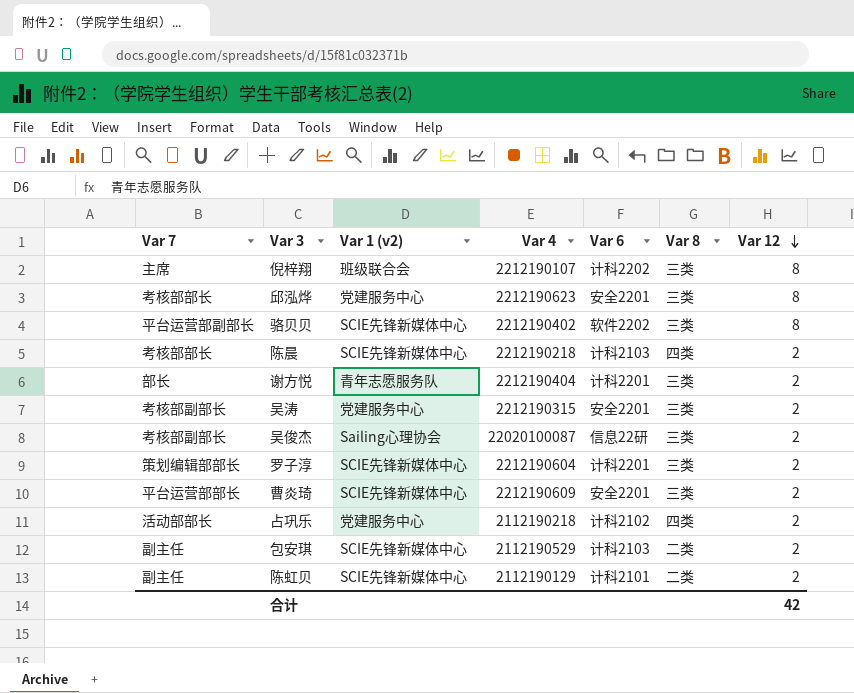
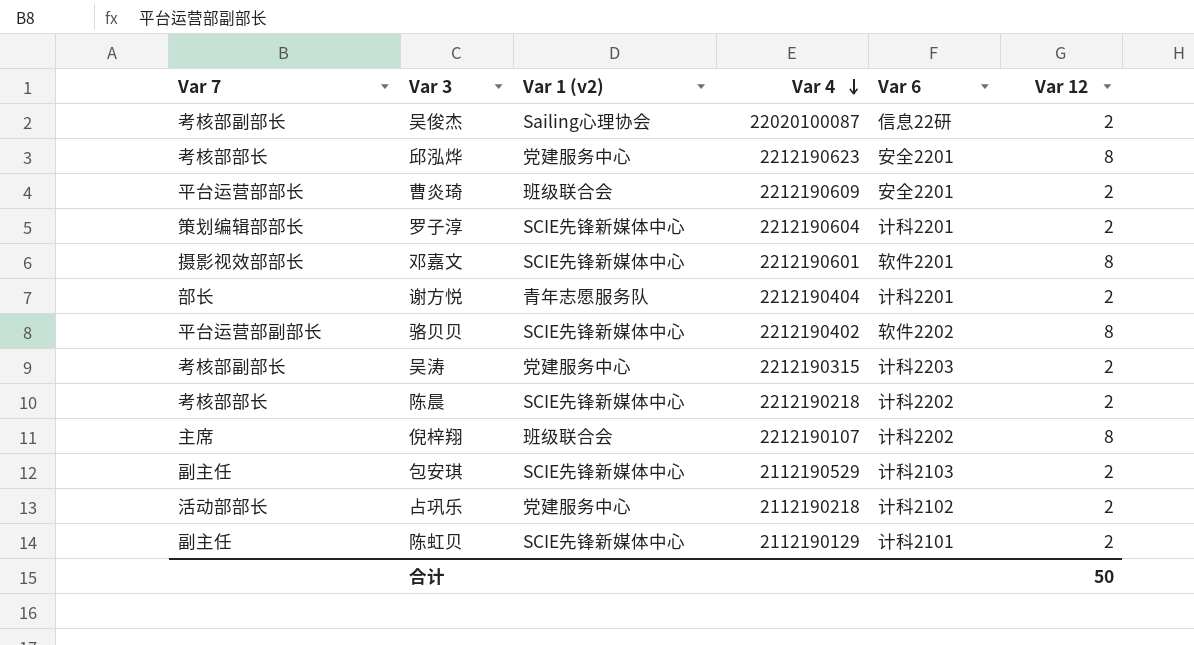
row order: Var 12 descending -> Var 4 descending
column Var 8 | position: 6 -> none
曹炎琦 | Var 1 (v2): SCIE先锋新媒体中心 -> 班级联合会
row 邓嘉文: none -> 摄影视效部部长 | SCIE先锋新媒体中心 | 2212190601 | 软件2201 | 8
吴涛 | Var 6: 安全2201 -> 计科2203
陈晨 | Var 6: 计科2103 -> 计科2202
合计 | Var 12: 42 -> 50

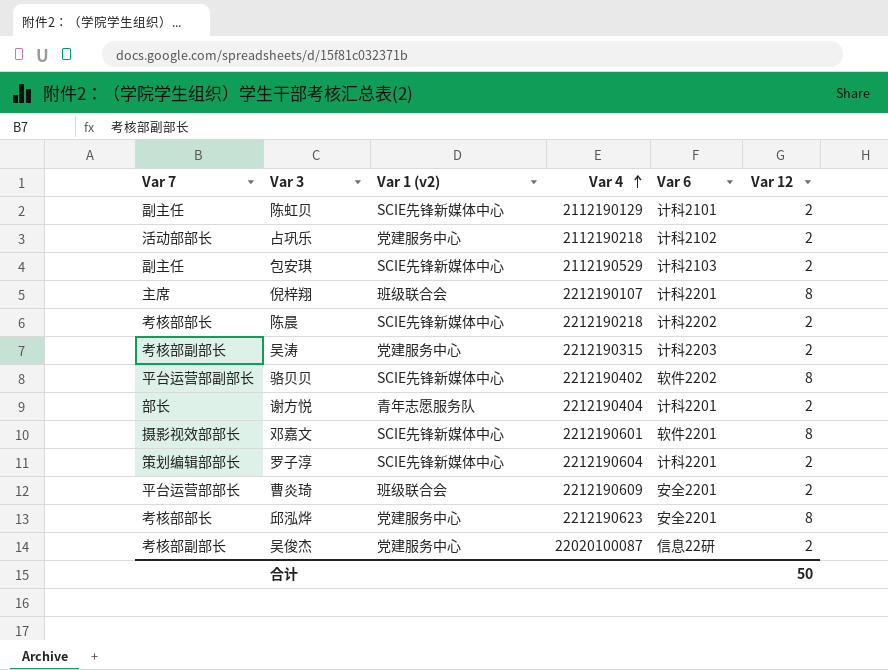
row order: Var 4 descending -> Var 4 ascending
倪梓翔 | Var 6: 计科2202 -> 计科2201
吴俊杰 | Var 1 (v2): Sailing心理协会 -> 党建服务中心

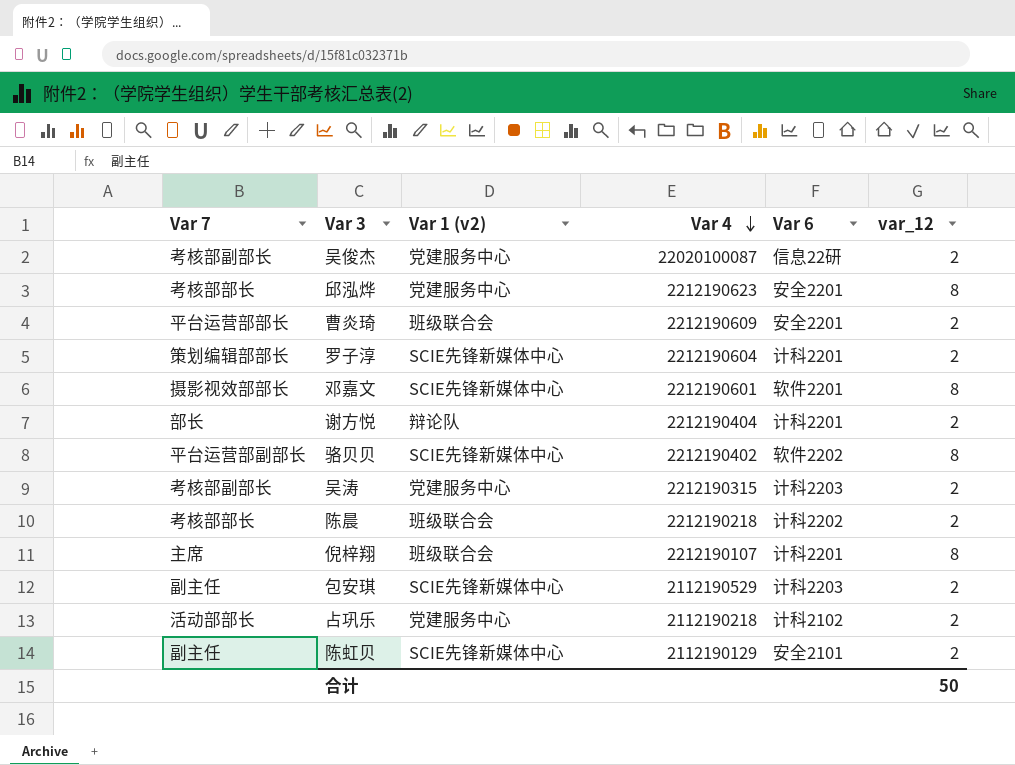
row order: Var 4 ascending -> Var 4 descending
column name: Var 12 -> var_12
谢方悦 | Var 1 (v2): 青年志愿服务队 -> 辩论队
陈晨 | Var 1 (v2): SCIE先锋新媒体中心 -> 班级联合会
包安琪 | Var 6: 计科2103 -> 计科2203
陈虹贝 | Var 6: 计科2101 -> 安全2101

